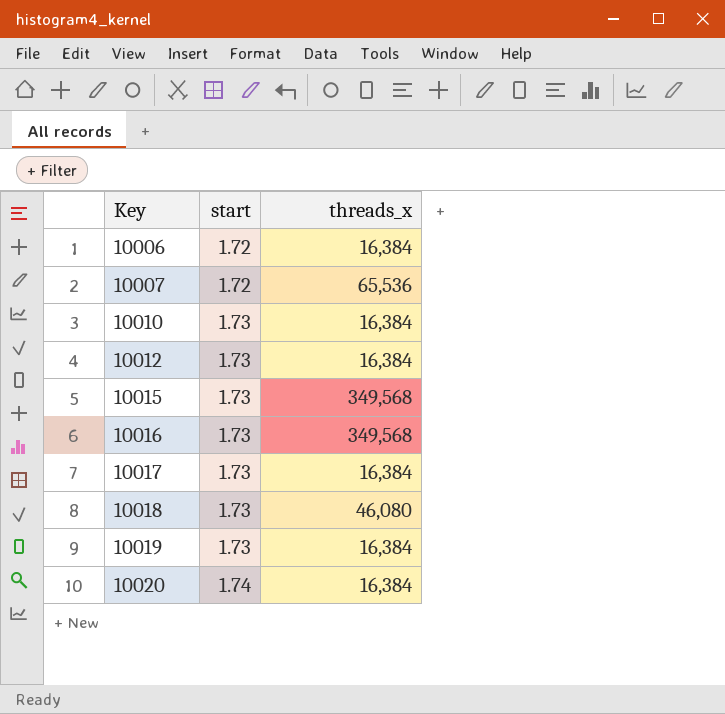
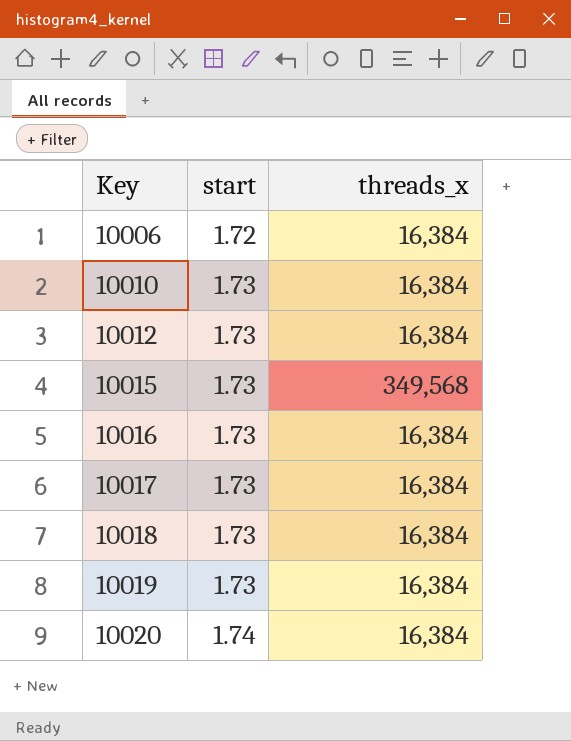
row 10007: 1.72 | 65,536 -> none
10016 | threads_x: 349,568 -> 16,384
10018 | threads_x: 46,080 -> 16,384

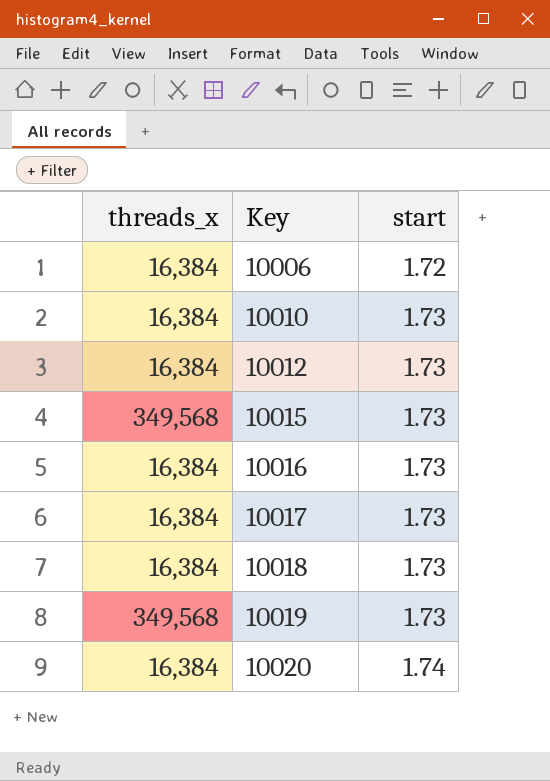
column threads_x | position: 3 -> 1
10019 | threads_x: 16,384 -> 349,568

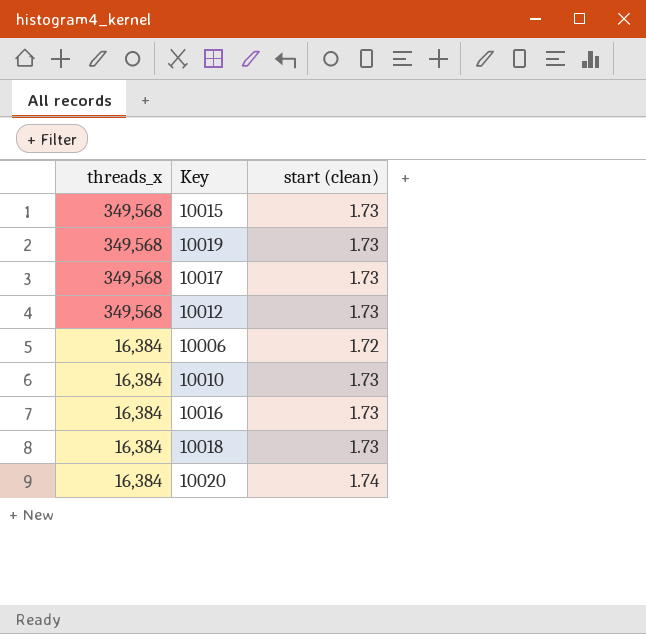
row order: Key ascending -> threads_x descending
column name: start -> start (clean)
10017 | threads_x: 16,384 -> 349,568
10012 | threads_x: 16,384 -> 349,568

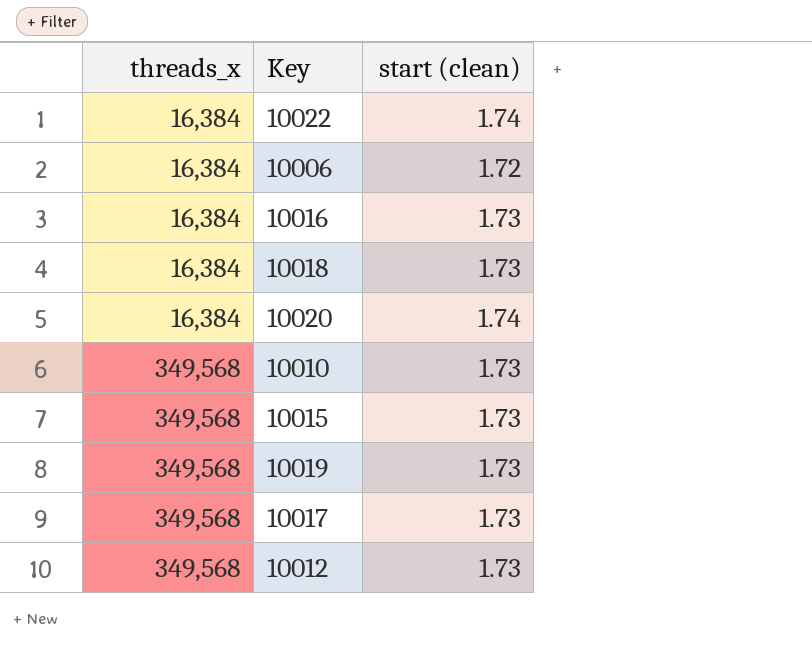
row order: threads_x descending -> threads_x ascending
row 10022: none -> 16,384 | 1.74
10010 | threads_x: 16,384 -> 349,568

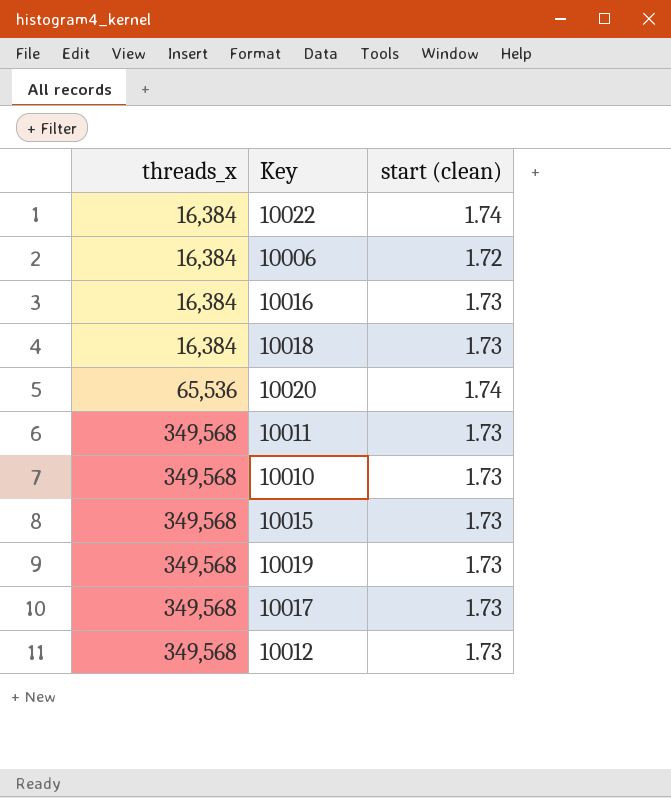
10020 | threads_x: 16,384 -> 65,536
row 10011: none -> 349,568 | 1.73

